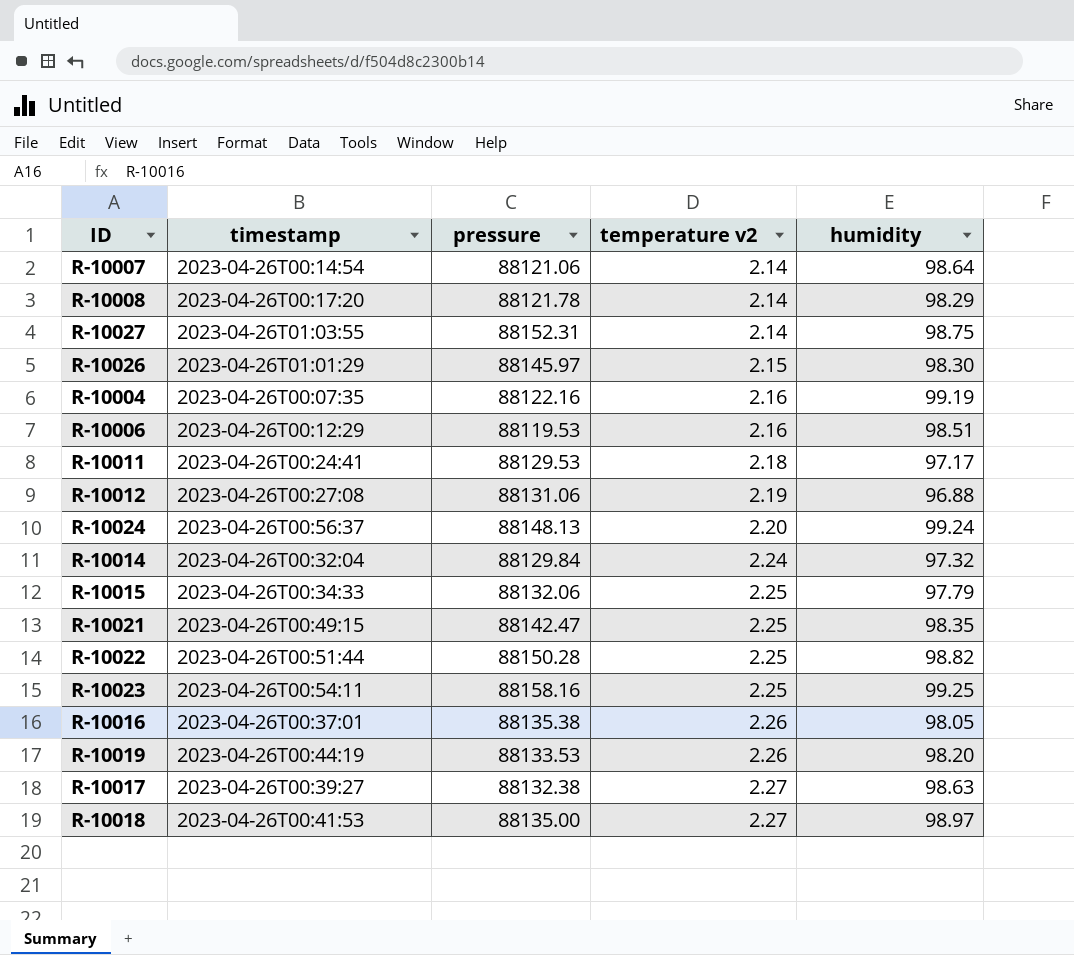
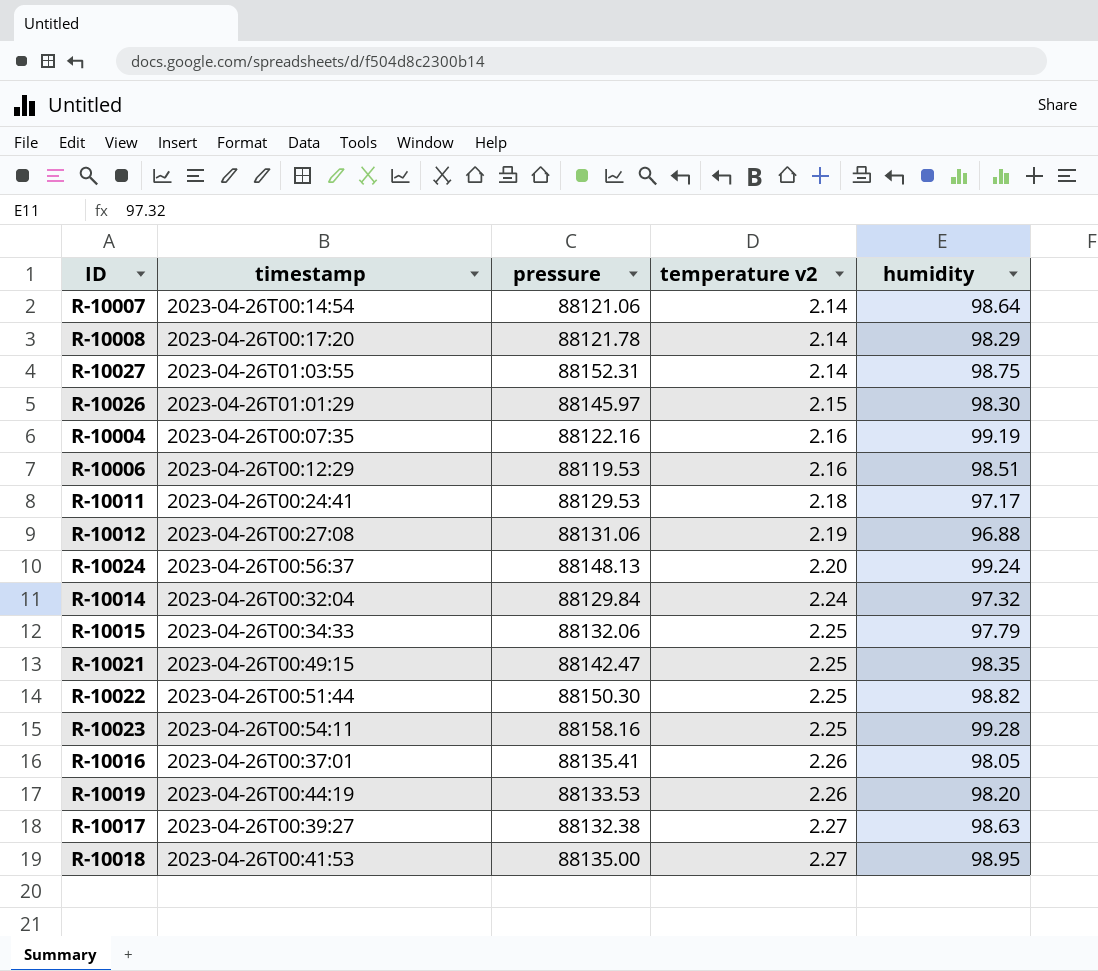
R-10022 | pressure: 88150.28 -> 88150.30
R-10023 | humidity: 99.25 -> 99.28
R-10016 | pressure: 88135.38 -> 88135.41
R-10018 | humidity: 98.97 -> 98.95

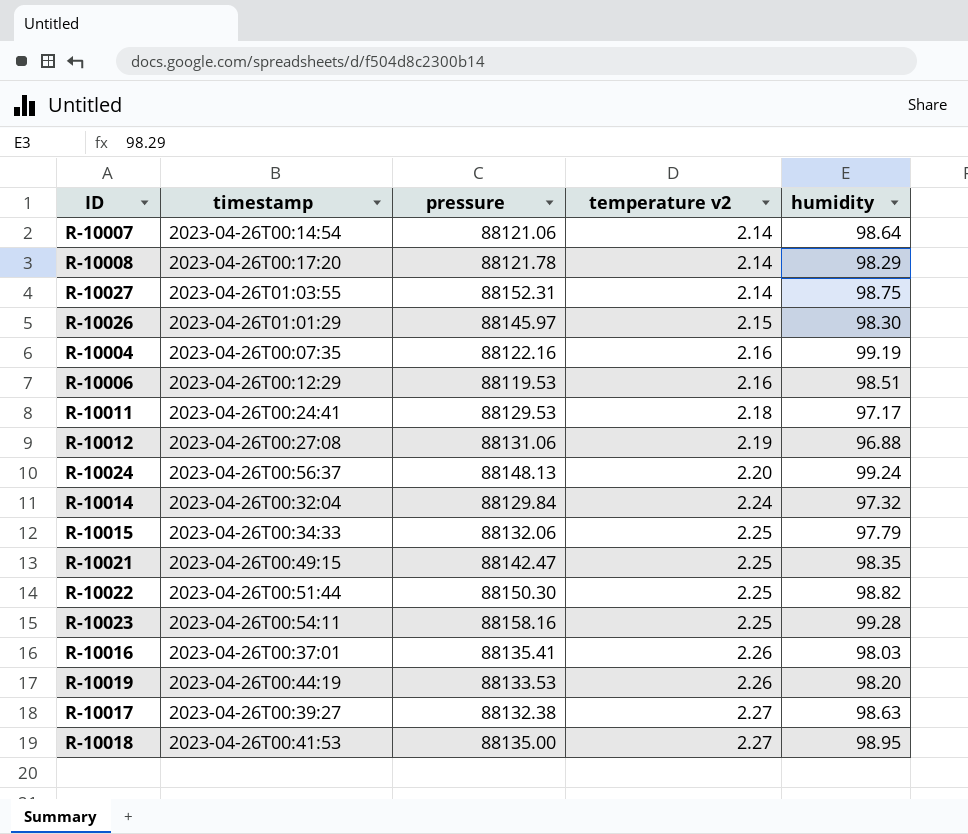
R-10016 | humidity: 98.05 -> 98.03

